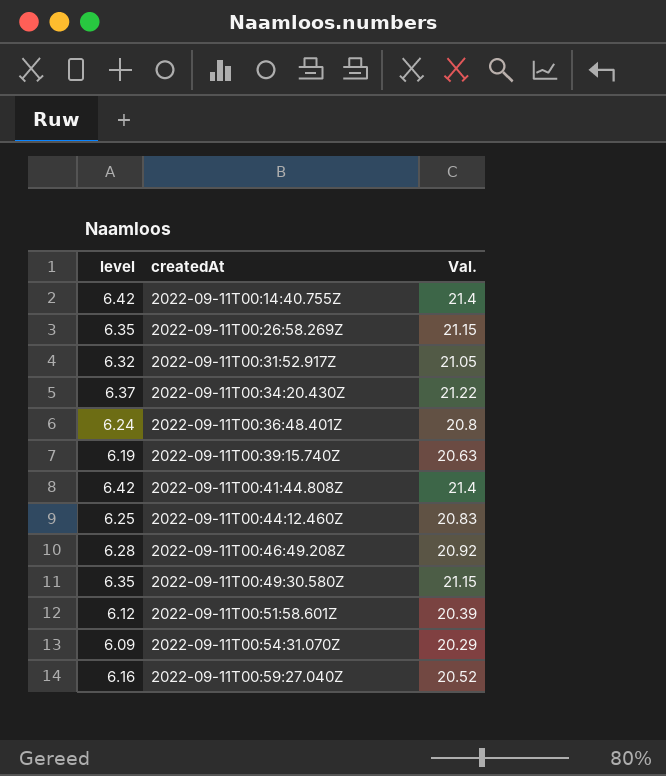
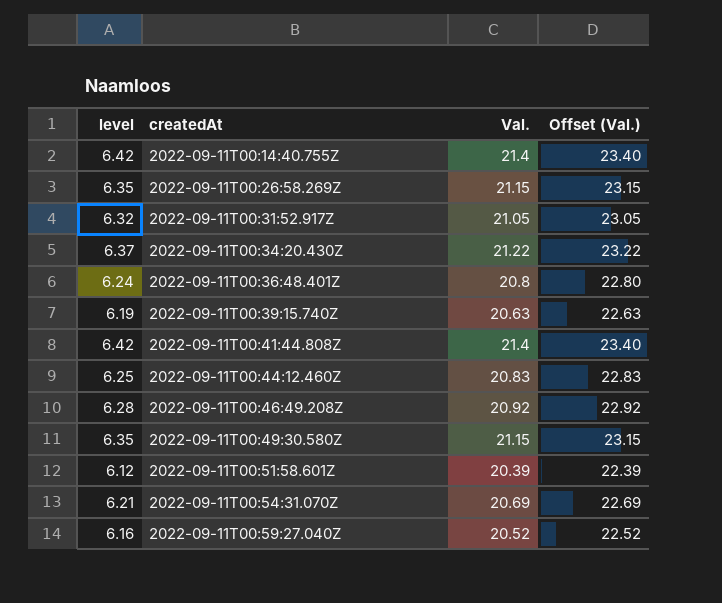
column Offset (Val.) | formula: none -> [Val.] + 2
2022-09-11T00:54:31.070Z | level: 6.09 -> 6.21
2022-09-11T00:54:31.070Z | Val.: 20.29 -> 20.69

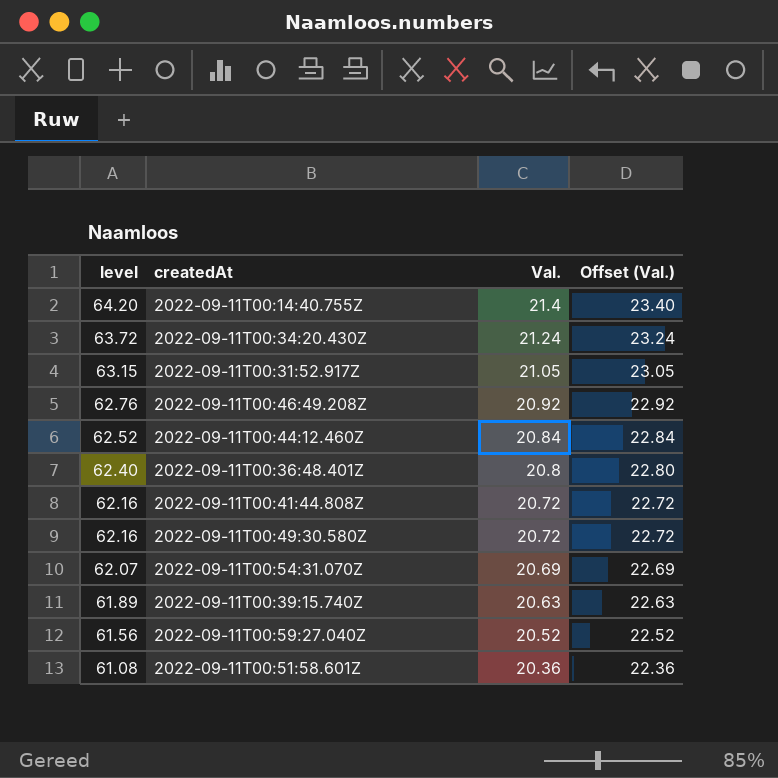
row order: createdAt ascending -> level descending
column level | formula: [Val.] * 0.3 -> [Val.] * 3
row 2022-09-11T00:26:58.269Z: 6.35 | 21.15 | 23.15 -> none
2022-09-11T00:34:20.430Z | Val.: 21.22 -> 21.24
2022-09-11T00:34:20.430Z | Offset (Val.): 23.22 -> 23.24
2022-09-11T00:44:12.460Z | Val.: 20.83 -> 20.84
2022-09-11T00:44:12.460Z | Offset (Val.): 22.83 -> 22.84
2022-09-11T00:41:44.808Z | Val.: 21.4 -> 20.72
2022-09-11T00:41:44.808Z | Offset (Val.): 23.40 -> 22.72
2022-09-11T00:49:30.580Z | Val.: 21.15 -> 20.72
2022-09-11T00:49:30.580Z | Offset (Val.): 23.15 -> 22.72
2022-09-11T00:51:58.601Z | Val.: 20.39 -> 20.36
2022-09-11T00:51:58.601Z | Offset (Val.): 22.39 -> 22.36

